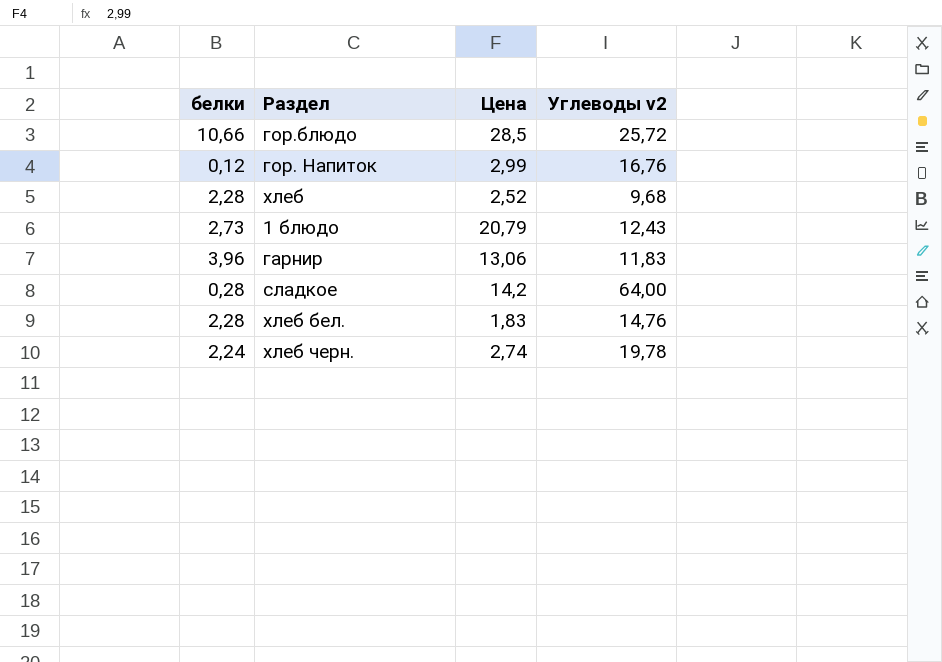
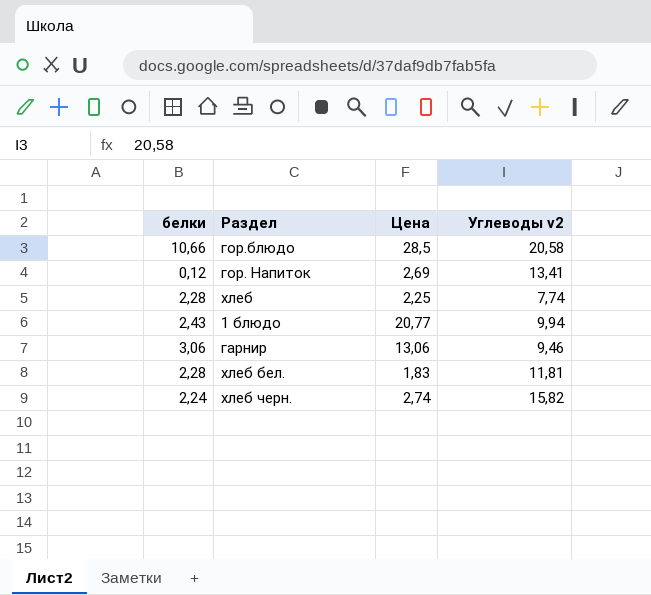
row сладкое: 0,28 | 14,2 | 64,00 -> none
гор.блюдо | Углеводы v2: 25,72 -> 20,58
гор. Напиток | Цена: 2,99 -> 2,69
гор. Напиток | Углеводы v2: 16,76 -> 13,41
хлеб | Цена: 2,52 -> 2,25
хлеб | Углеводы v2: 9,68 -> 7,74
1 блюдо | белки: 2,73 -> 2,43
1 блюдо | Цена: 20,79 -> 20,77
1 блюдо | Углеводы v2: 12,43 -> 9,94
гарнир | белки: 3,96 -> 3,06
гарнир | Углеводы v2: 11,83 -> 9,46
хлеб бел. | Углеводы v2: 14,76 -> 11,81
хлеб черн. | Углеводы v2: 19,78 -> 15,82

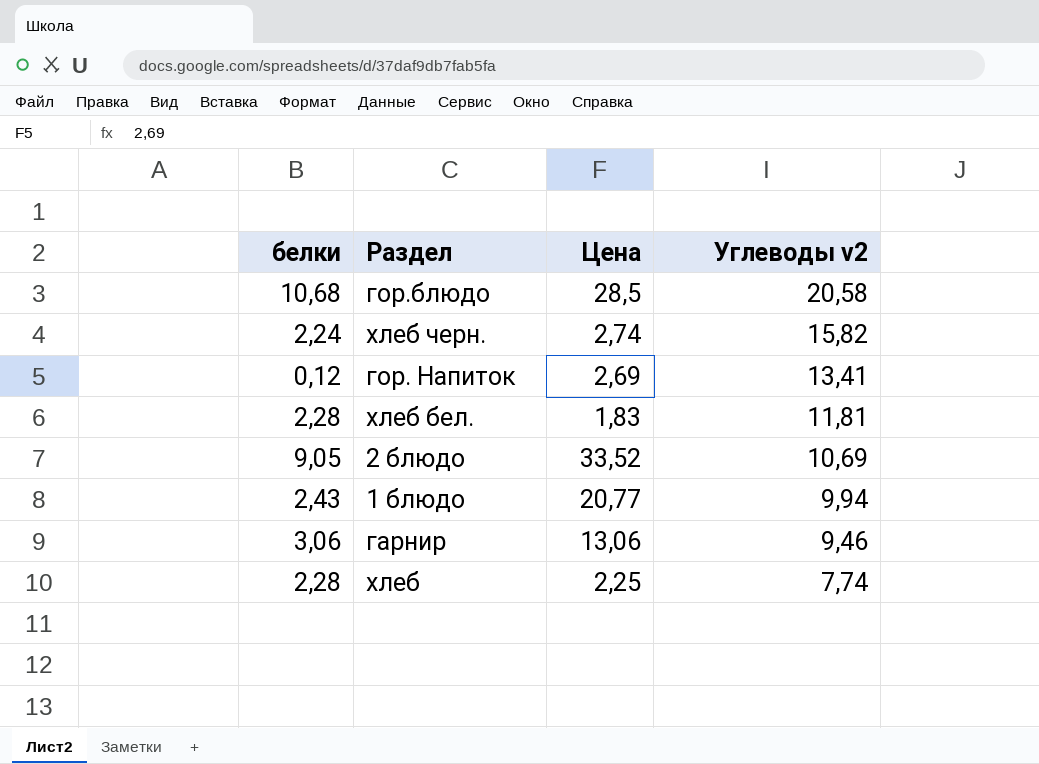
row order: none -> Углеводы v2 descending
гор.блюдо | белки: 10,66 -> 10,68
row 2 блюдо: none -> 9,05 | 33,52 | 10,69

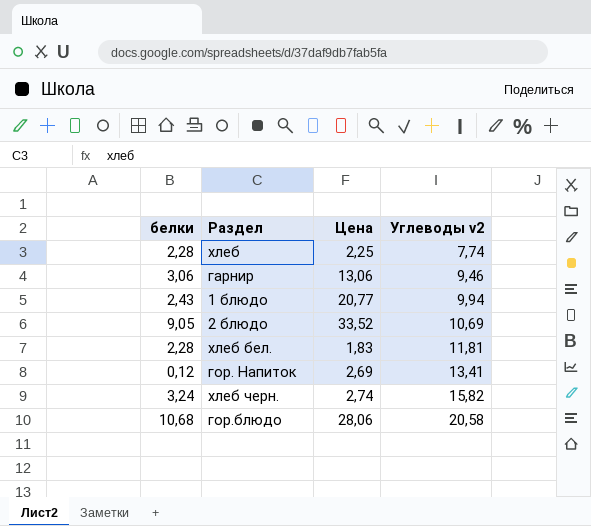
row order: Углеводы v2 descending -> Углеводы v2 ascending
хлеб черн. | белки: 2,24 -> 3,24
гор.блюдо | Цена: 28,5 -> 28,06

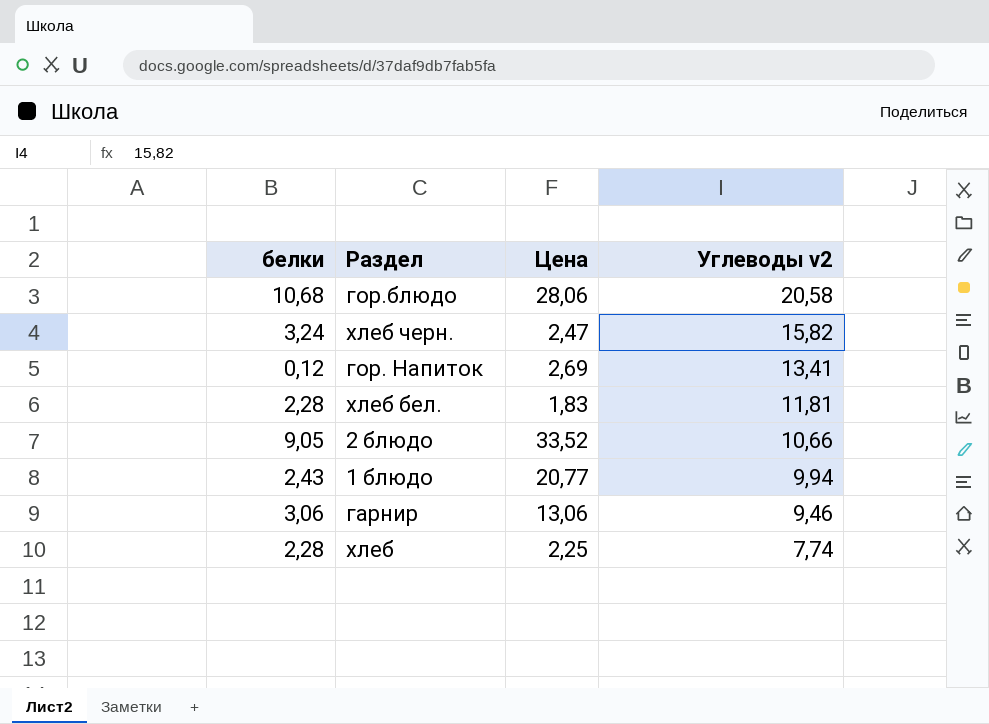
row order: Углеводы v2 ascending -> Углеводы v2 descending
хлеб черн. | Цена: 2,74 -> 2,47
2 блюдо | Углеводы v2: 10,69 -> 10,66

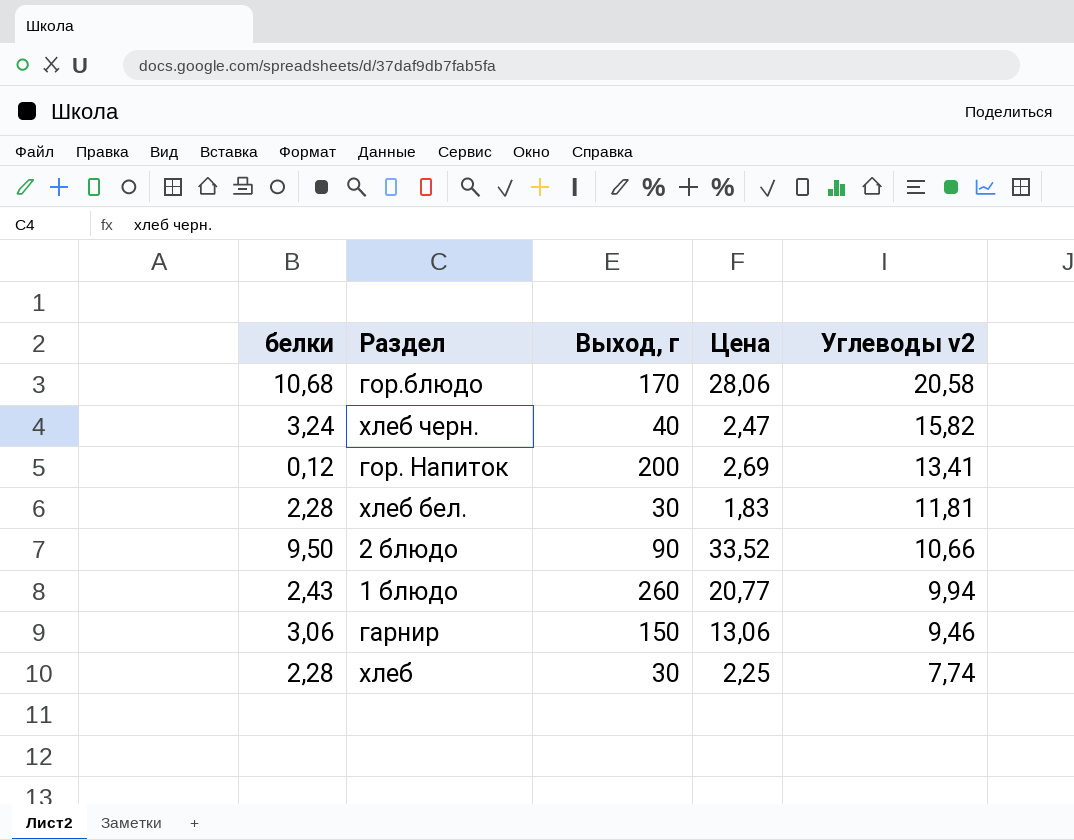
column Выход, г | position: none -> 3
2 блюдо | белки: 9,05 -> 9,50

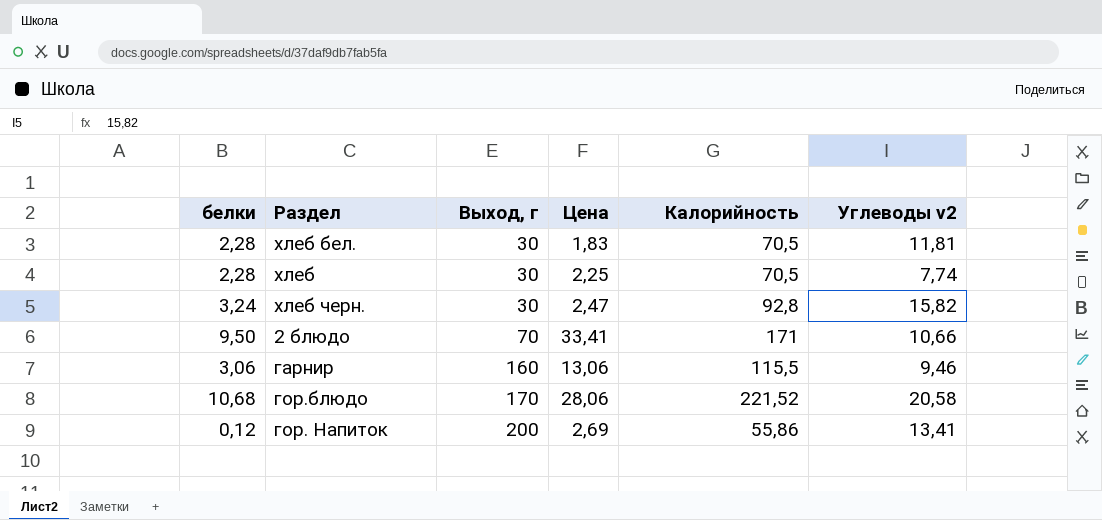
row order: Углеводы v2 descending -> Выход, г ascending
column Калорийность | position: none -> 5
row 1 блюдо: 2,43 | 260 | 20,77 | 9,94 -> none
хлеб черн. | Выход, г: 40 -> 30
2 блюдо | Выход, г: 90 -> 70
2 блюдо | Цена: 33,52 -> 33,41
гарнир | Выход, г: 150 -> 160

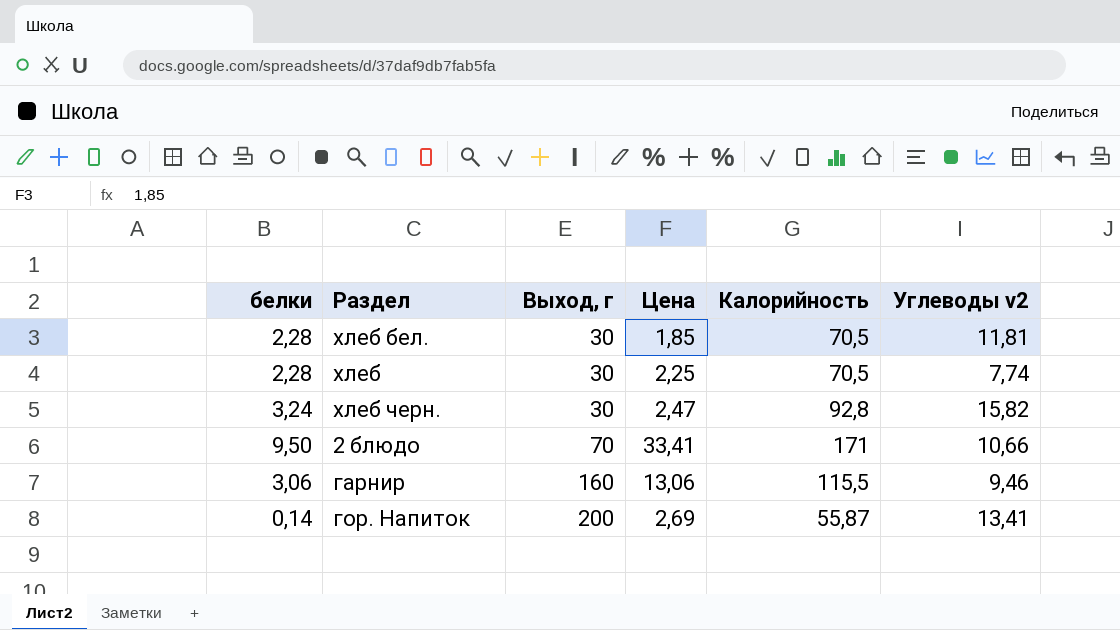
row гор.блюдо: 10,68 | 170 | 28,06 | 221,52 | 20,58 -> none
хлеб бел. | Цена: 1,83 -> 1,85
гор. Напиток | белки: 0,12 -> 0,14
гор. Напиток | Калорийность: 55,86 -> 55,87

